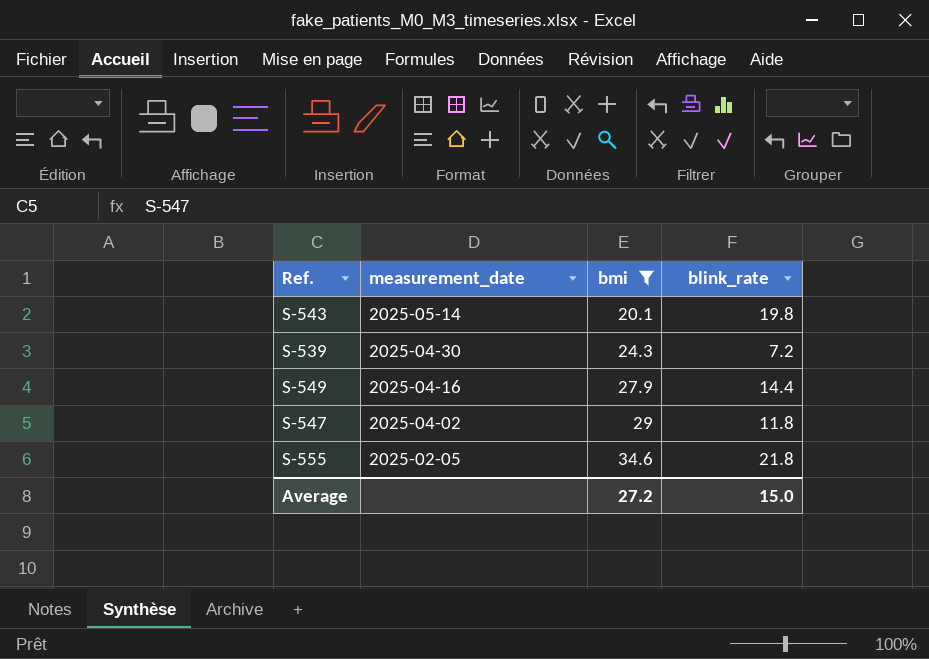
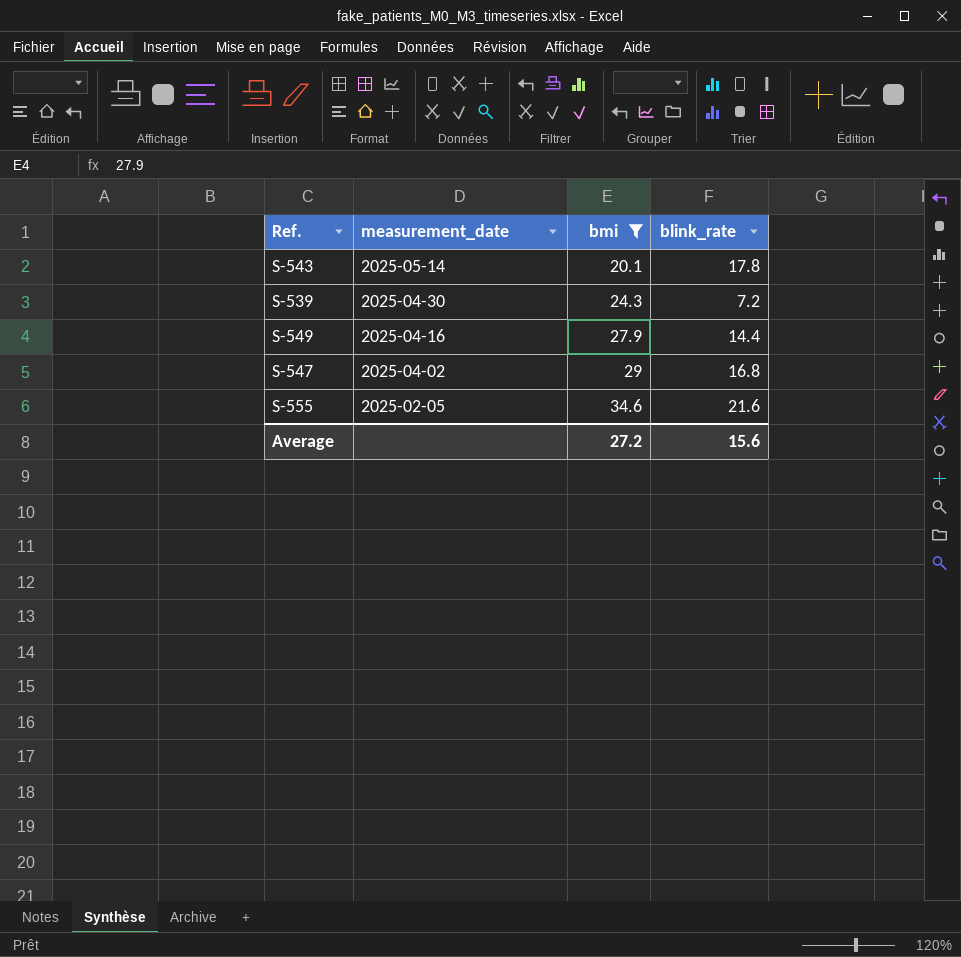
S-543 | blink_rate: 19.8 -> 17.8
S-547 | blink_rate: 11.8 -> 16.8
S-555 | blink_rate: 21.8 -> 21.6
Average | blink_rate: 15.0 -> 15.6

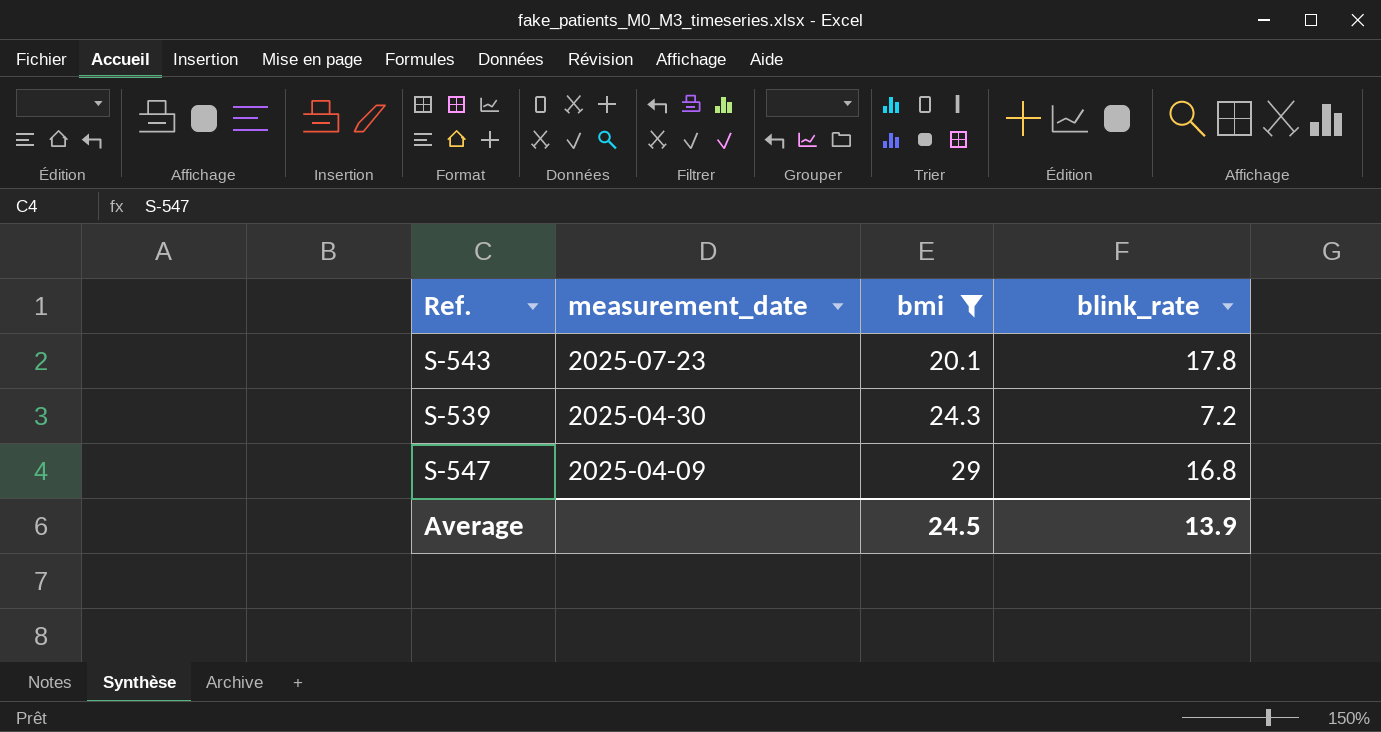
row S-549: 2025-04-16 | 27.9 | 14.4 -> none
row S-555: 2025-02-05 | 34.6 | 21.6 -> none
S-543 | measurement_date: 2025-05-14 -> 2025-07-23
S-547 | measurement_date: 2025-04-02 -> 2025-04-09
Average | bmi: 27.2 -> 24.5
Average | blink_rate: 15.6 -> 13.9

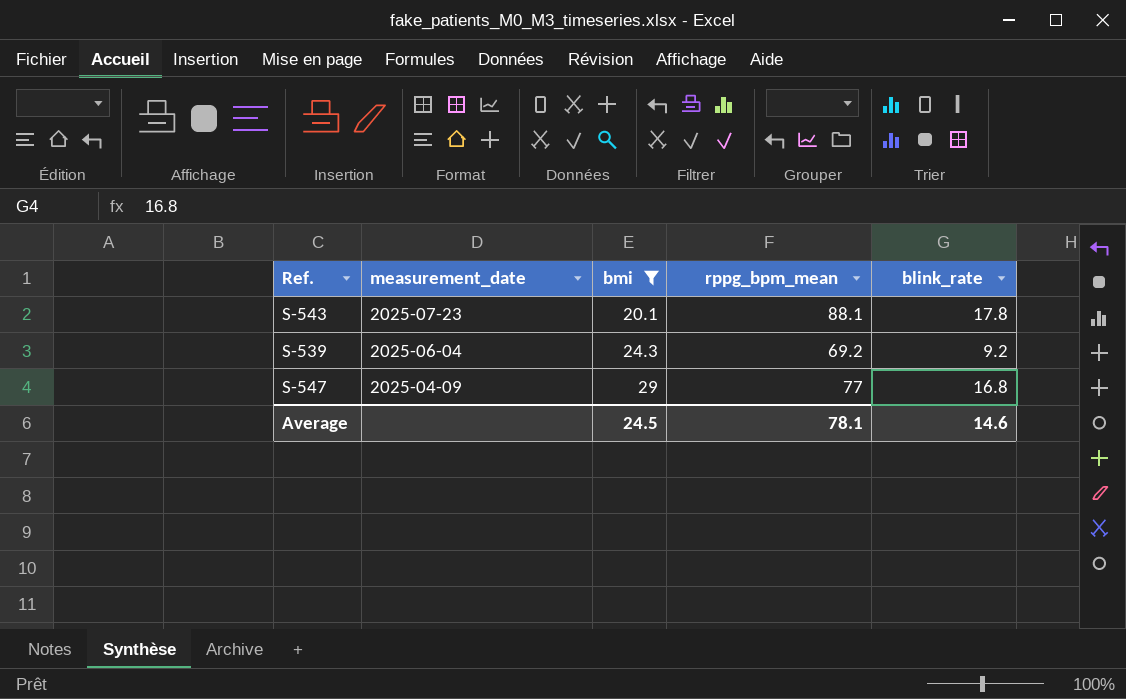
column rppg_bpm_mean | position: none -> 4
S-539 | measurement_date: 2025-04-30 -> 2025-06-04
S-539 | blink_rate: 7.2 -> 9.2
Average | blink_rate: 13.9 -> 14.6

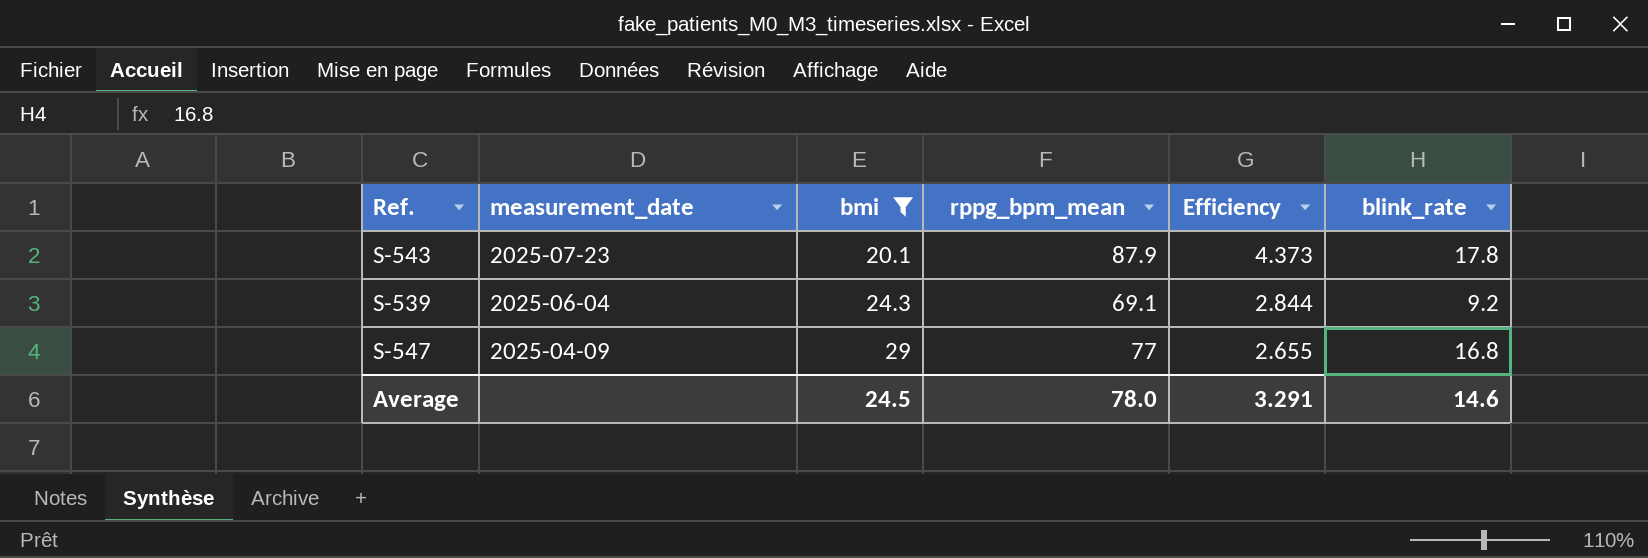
column Efficiency | formula: none -> [rppg_bpm_mean] / [bmi]
S-543 | rppg_bpm_mean: 88.1 -> 87.9
S-539 | rppg_bpm_mean: 69.2 -> 69.1
Average | rppg_bpm_mean: 78.1 -> 78.0

